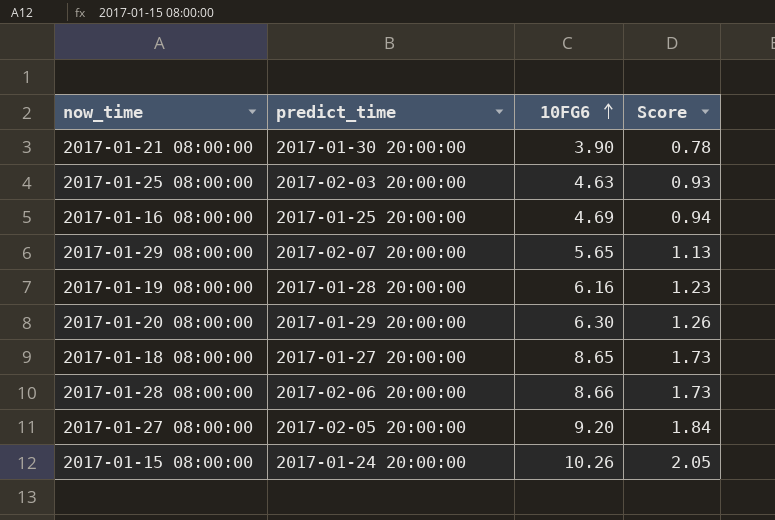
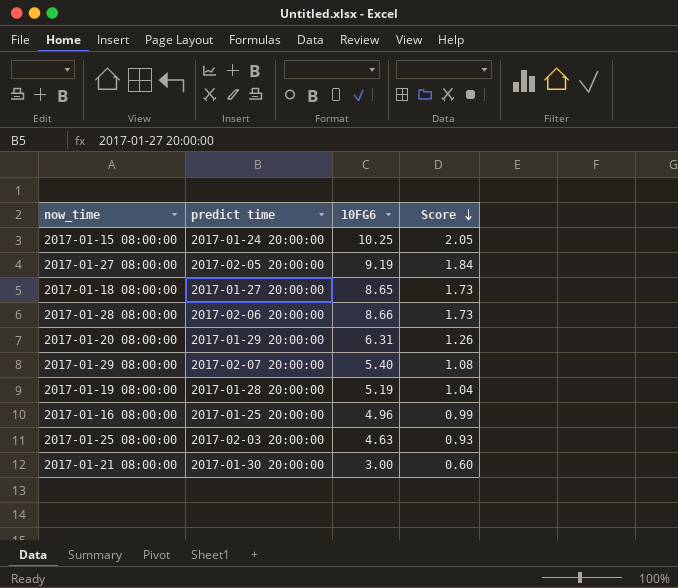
row order: 10FG6 ascending -> Score descending
column name: predict_time -> predict time
2017-01-15 08:00:00 | 10FG6: 10.26 -> 10.25
2017-01-27 08:00:00 | 10FG6: 9.20 -> 9.19
2017-01-20 08:00:00 | 10FG6: 6.30 -> 6.31
2017-01-29 08:00:00 | 10FG6: 5.65 -> 5.40
2017-01-29 08:00:00 | Score: 1.13 -> 1.08
2017-01-19 08:00:00 | 10FG6: 6.16 -> 5.19
2017-01-19 08:00:00 | Score: 1.23 -> 1.04
2017-01-16 08:00:00 | 10FG6: 4.69 -> 4.96
2017-01-16 08:00:00 | Score: 0.94 -> 0.99
2017-01-21 08:00:00 | 10FG6: 3.90 -> 3.00
2017-01-21 08:00:00 | Score: 0.78 -> 0.60

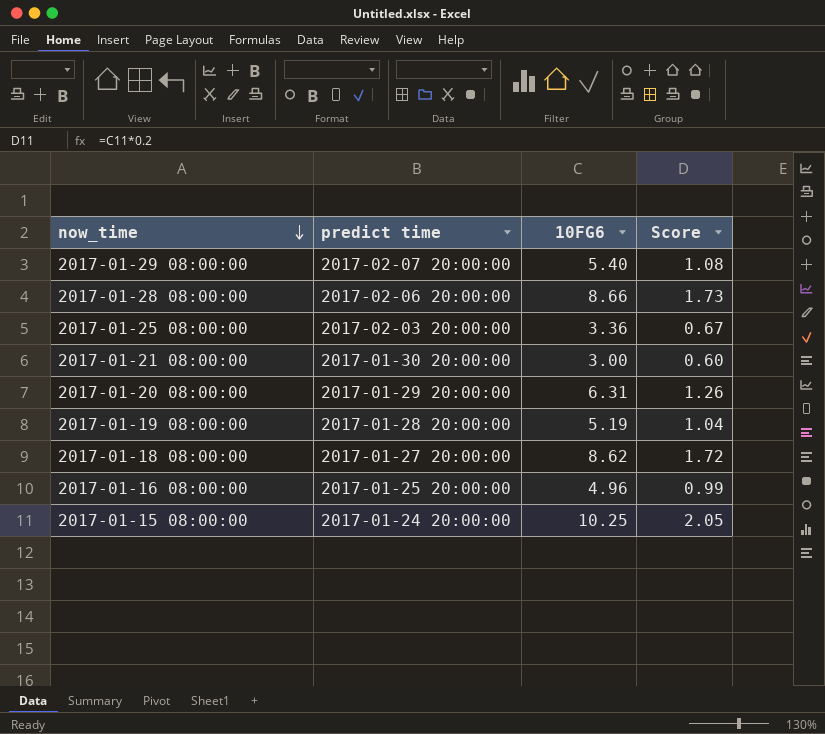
row order: Score descending -> now_time descending
row 2017-01-27 08:00:00: 2017-02-05 20:00:00 | 9.19 | 1.84 -> none
2017-01-25 08:00:00 | 10FG6: 4.63 -> 3.36
2017-01-25 08:00:00 | Score: 0.93 -> 0.67
2017-01-18 08:00:00 | 10FG6: 8.65 -> 8.62
2017-01-18 08:00:00 | Score: 1.73 -> 1.72

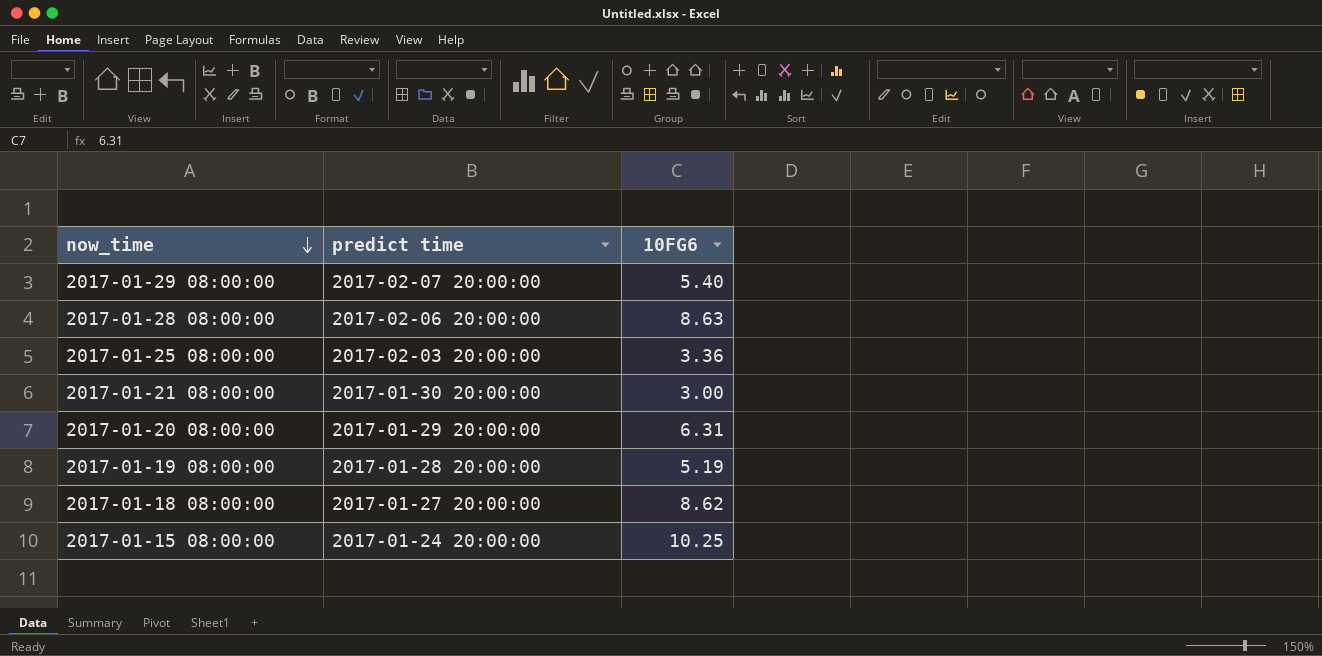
column Score | formula: [10FG6] * 0.2 -> none
row 2017-01-16 08:00:00: 2017-01-25 20:00:00 | 4.96 | 0.99 -> none
2017-01-28 08:00:00 | 10FG6: 8.66 -> 8.63

